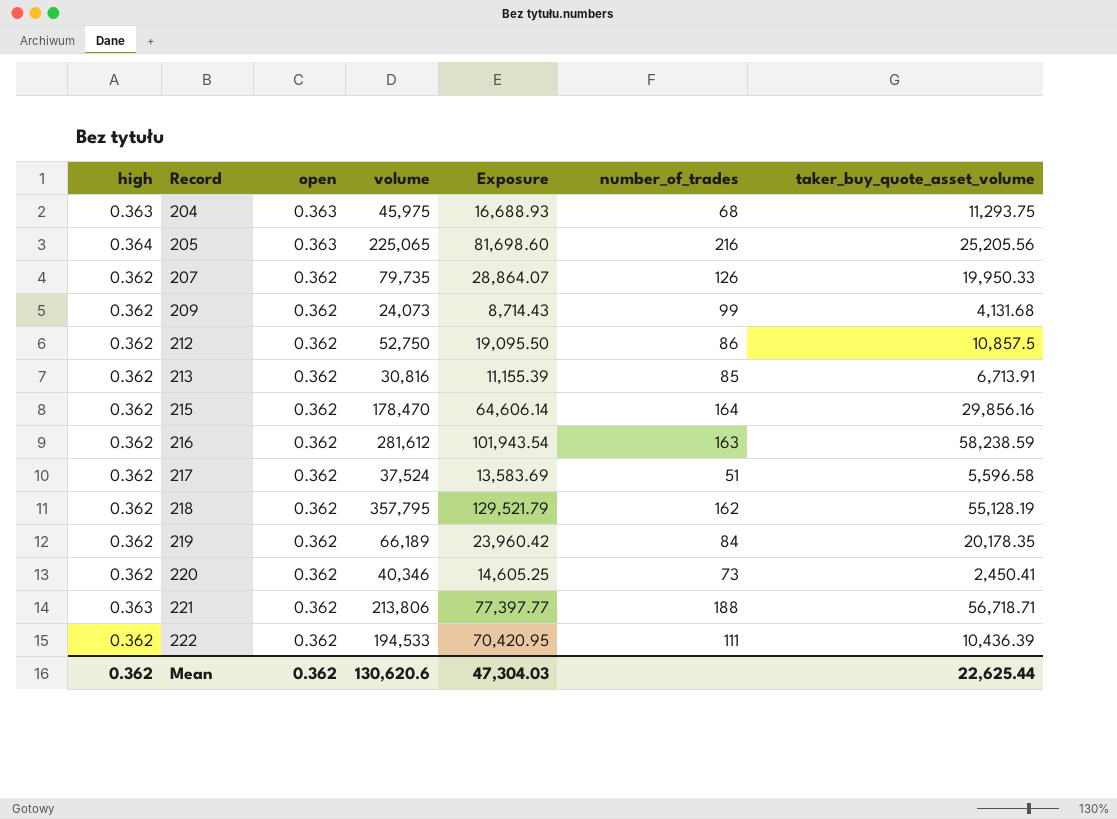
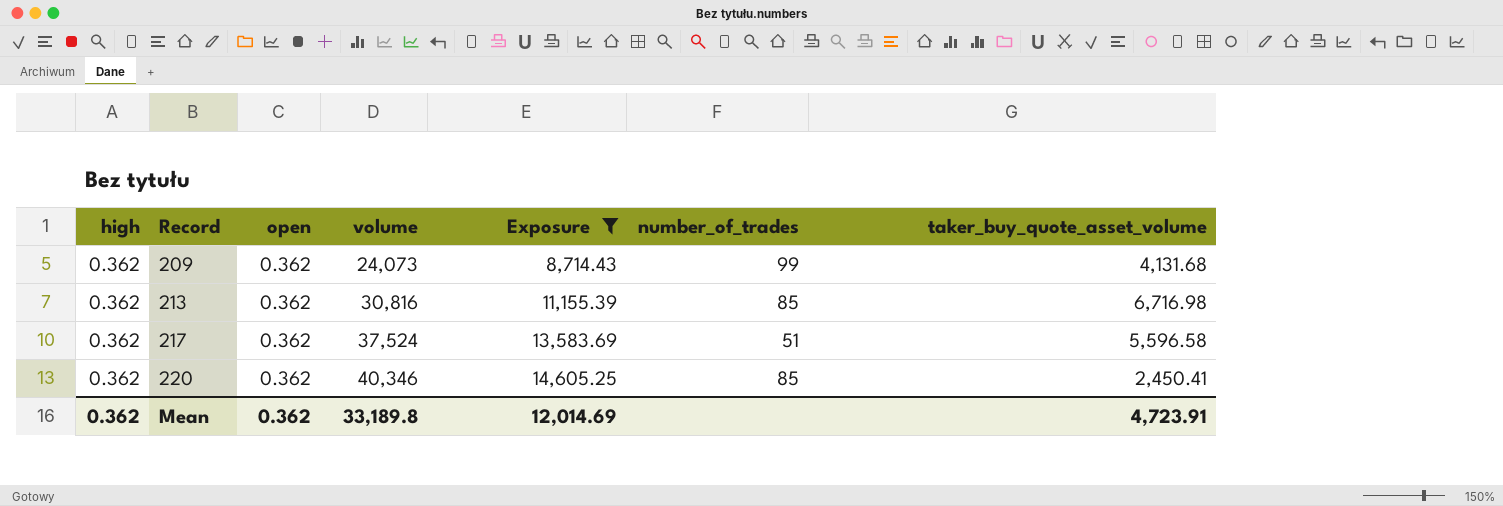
filter: none -> Exposure <= 14,605.25
213 | taker_buy_quote_asset_volume: 6,713.91 -> 6,716.98
220 | number_of_trades: 73 -> 85
Mean | volume: 130,620.6 -> 33,189.8
Mean | Exposure: 47,304.03 -> 12,014.69
Mean | taker_buy_quote_asset_volume: 22,625.44 -> 4,723.91

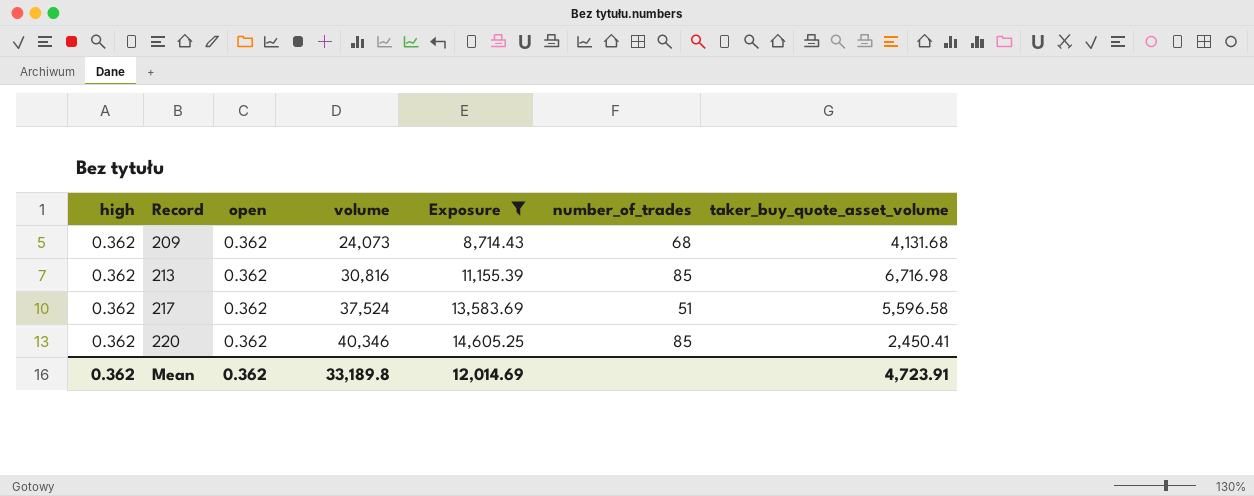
209 | number_of_trades: 99 -> 68

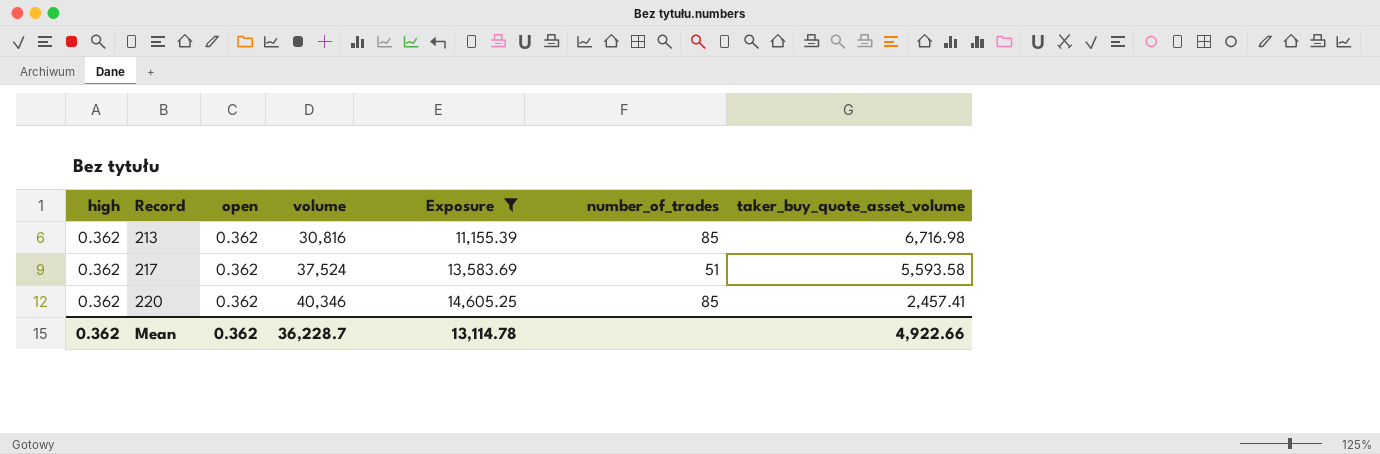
row 209: 0.362 | 0.362 | 24,073 | 8,714.43 | 68 | 4,131.68 -> none
217 | taker_buy_quote_asset_volume: 5,596.58 -> 5,593.58
220 | taker_buy_quote_asset_volume: 2,450.41 -> 2,457.41
Mean | volume: 33,189.8 -> 36,228.7
Mean | Exposure: 12,014.69 -> 13,114.78
Mean | taker_buy_quote_asset_volume: 4,723.91 -> 4,922.66

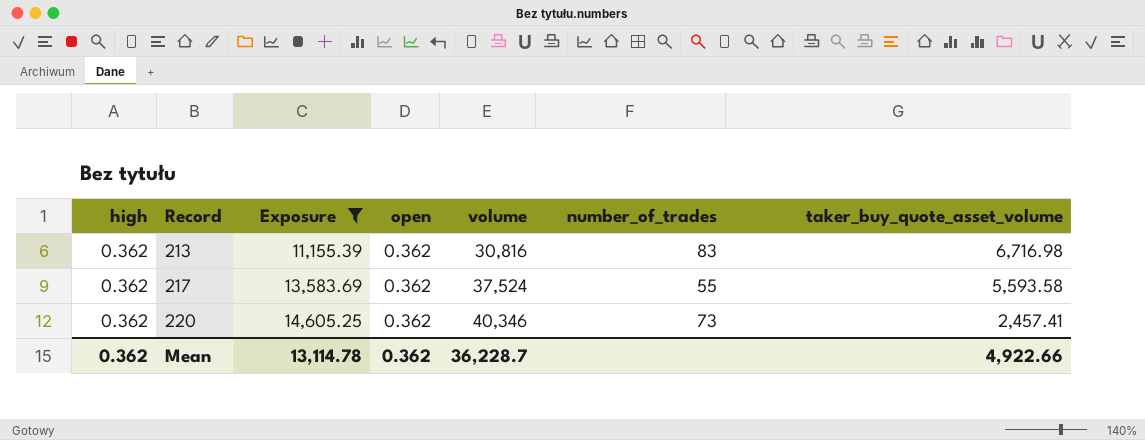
column Exposure | position: 5 -> 3
213 | number_of_trades: 85 -> 83
217 | number_of_trades: 51 -> 55
220 | number_of_trades: 85 -> 73

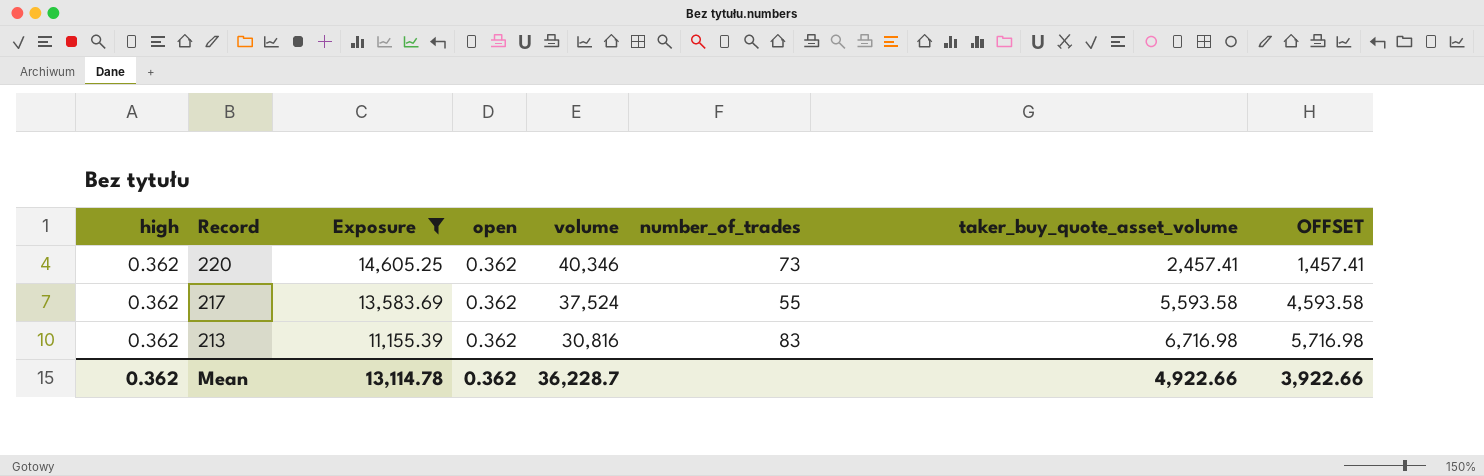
row order: Record ascending -> Record descending
column OFFSET | formula: none -> [taker_buy_quote_asset_volume] - 1000

